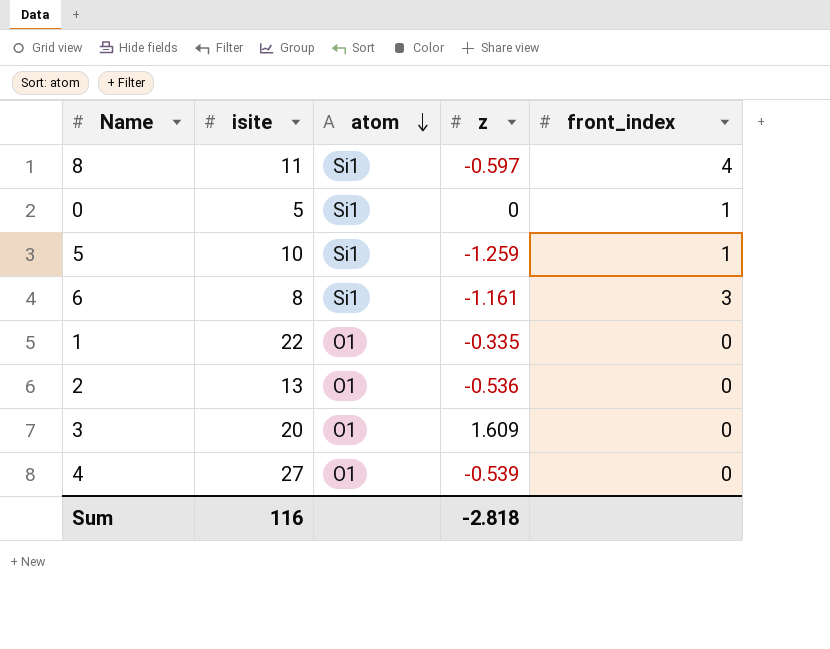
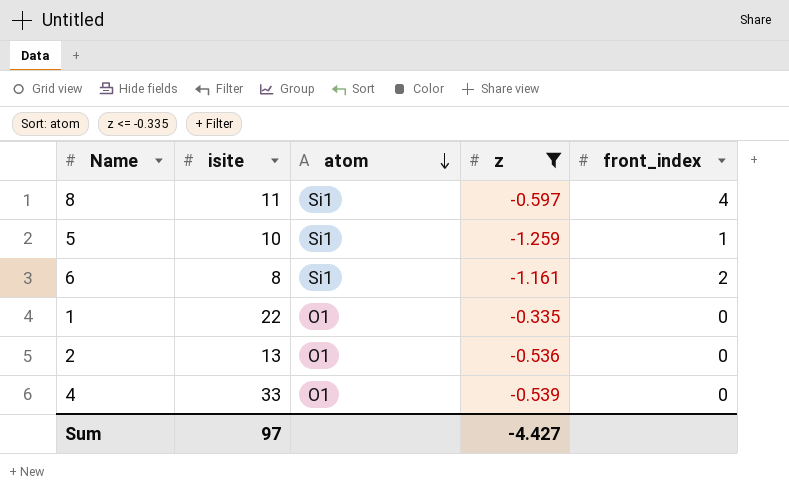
filter: none -> z <= -0.335
6 | front_index: 3 -> 2
4 | isite: 27 -> 33
Sum | isite: 116 -> 97
Sum | z: -2.818 -> -4.427

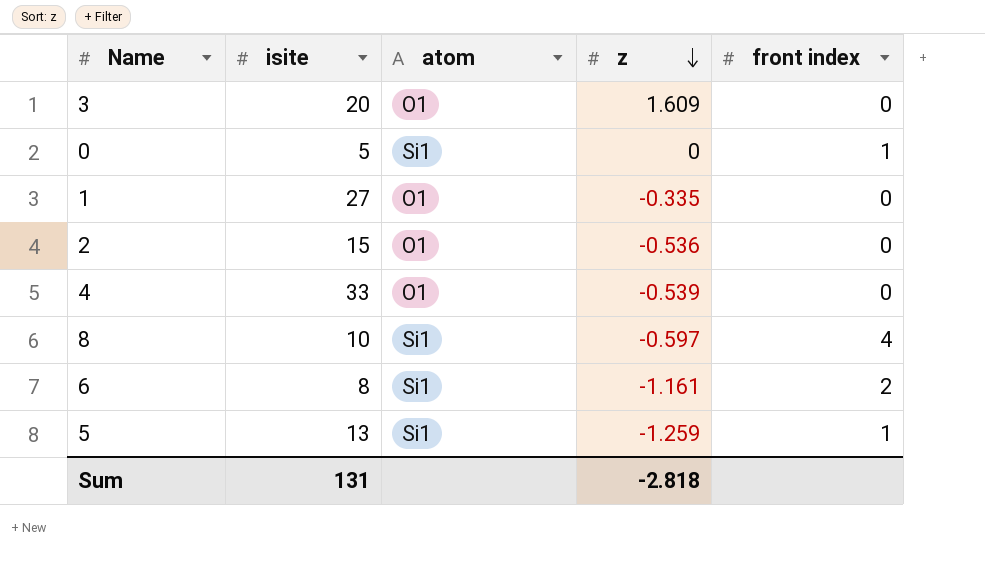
filter: z <= -0.335 -> none
row order: atom descending -> z descending
column name: front_index -> front index
1 | isite: 22 -> 27
2 | isite: 13 -> 15
8 | isite: 11 -> 10
5 | isite: 10 -> 13
Sum | isite: 97 -> 131
Sum | z: -4.427 -> -2.818

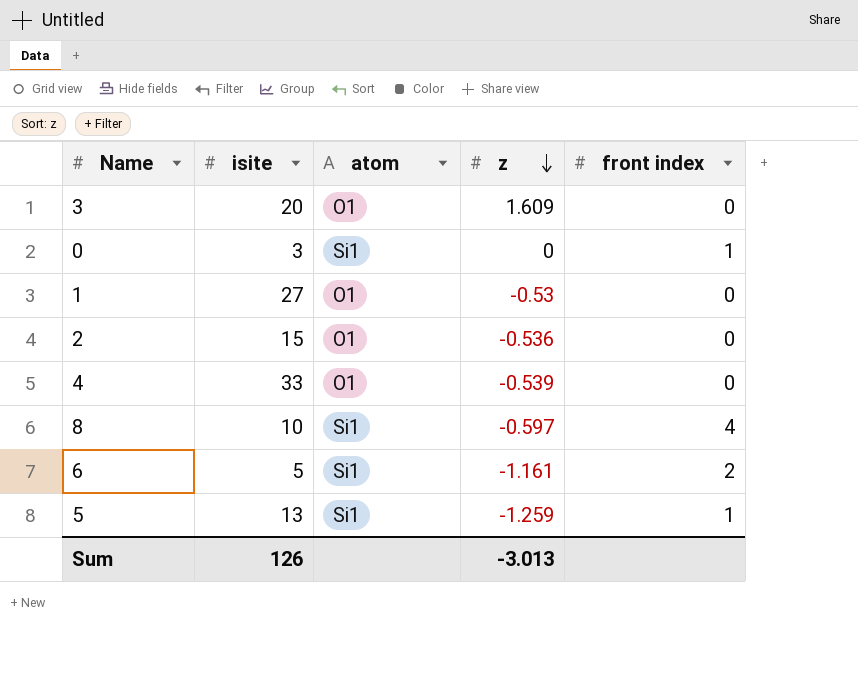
0 | isite: 5 -> 3
1 | z: -0.335 -> -0.53
6 | isite: 8 -> 5
Sum | isite: 131 -> 126
Sum | z: -2.818 -> -3.013

